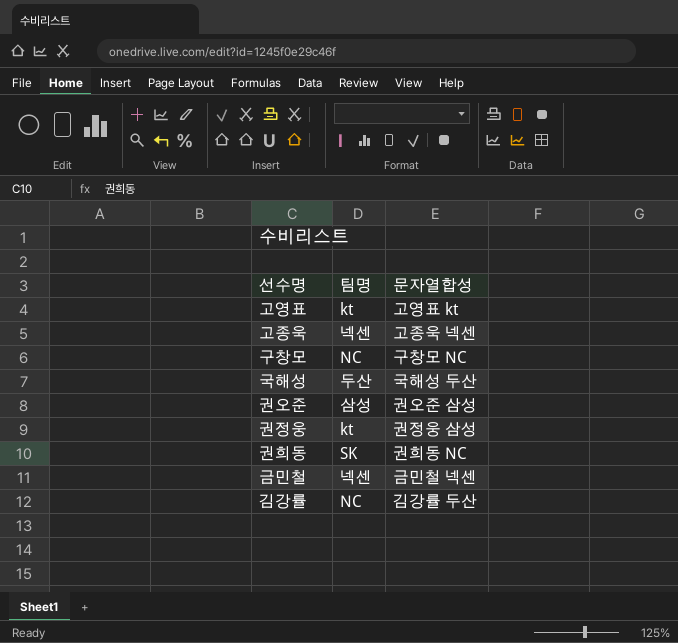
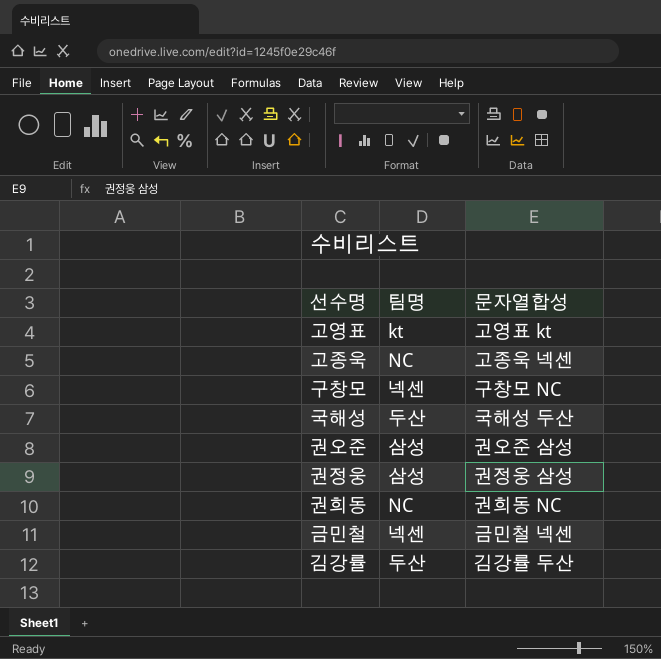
고종욱 | 팀명: 넥센 -> NC
구창모 | 팀명: NC -> 넥센
권정웅 | 팀명: kt -> 삼성
권희동 | 팀명: SK -> NC
김강률 | 팀명: NC -> 두산

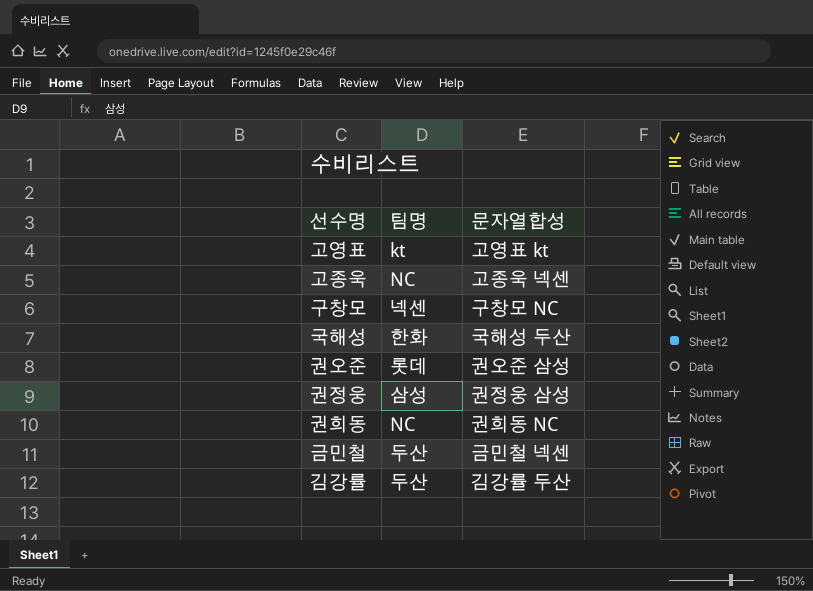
국해성 | 팀명: 두산 -> 한화
권오준 | 팀명: 삼성 -> 롯데
금민철 | 팀명: 넥센 -> 두산

